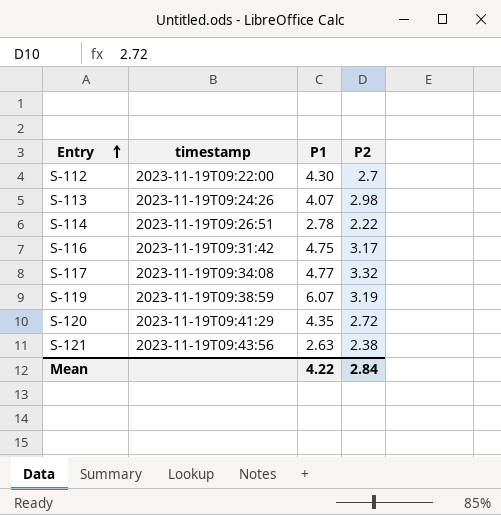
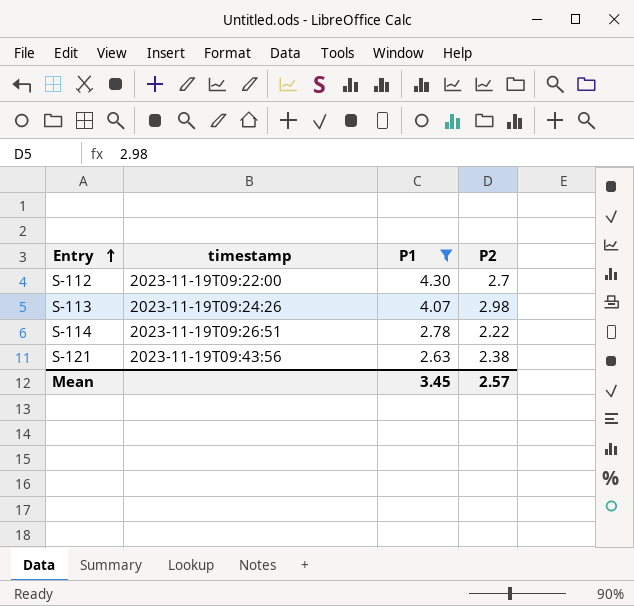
filter: none -> P1 <= 4.30
Mean | P1: 4.22 -> 3.45
Mean | P2: 2.84 -> 2.57

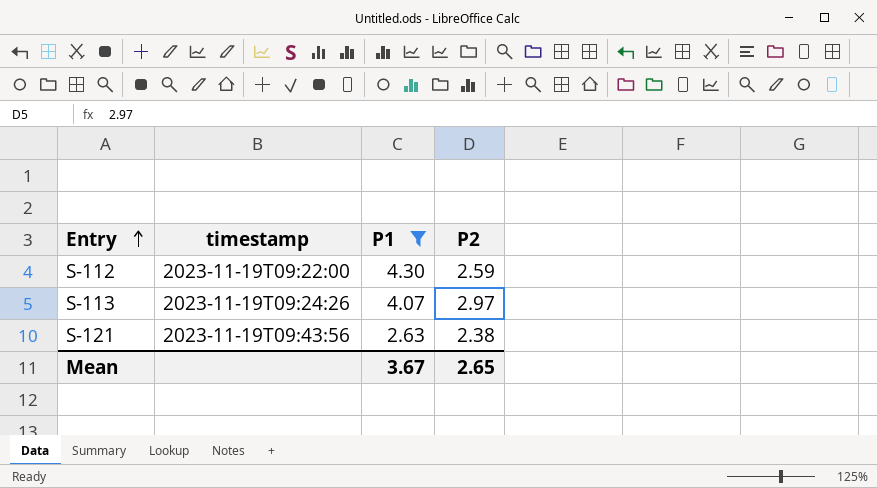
row S-114: 2023-11-19T09:26:51 | 2.78 | 2.22 -> none
S-112 | P2: 2.7 -> 2.59
S-113 | P2: 2.98 -> 2.97
Mean | P1: 3.45 -> 3.67
Mean | P2: 2.57 -> 2.65

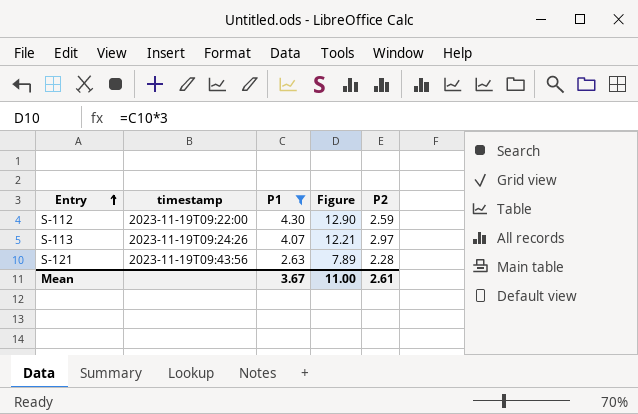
column Figure | formula: none -> [P1] * 3
S-121 | P2: 2.38 -> 2.28
Mean | P2: 2.65 -> 2.61

